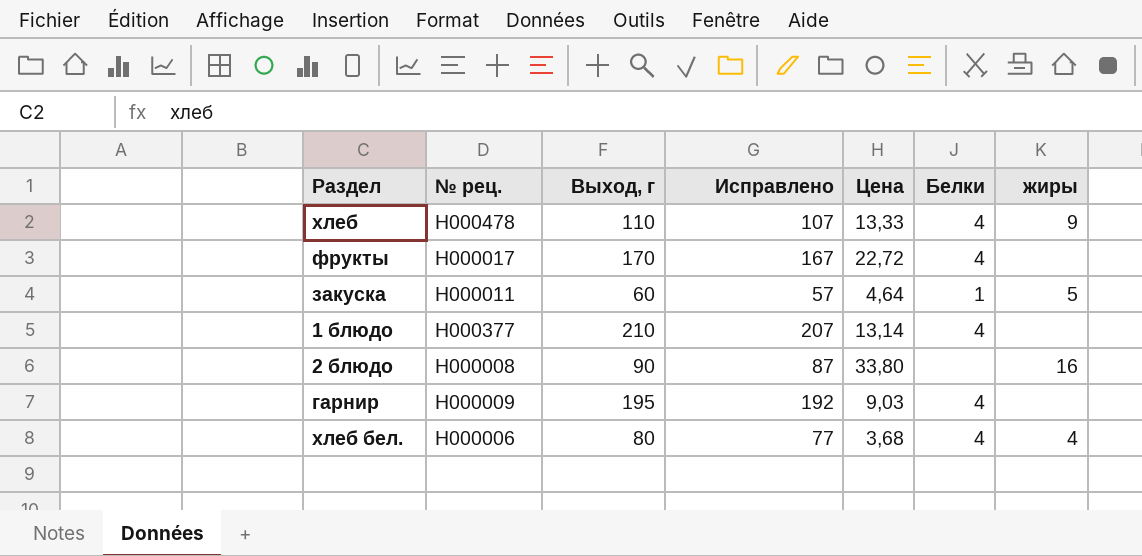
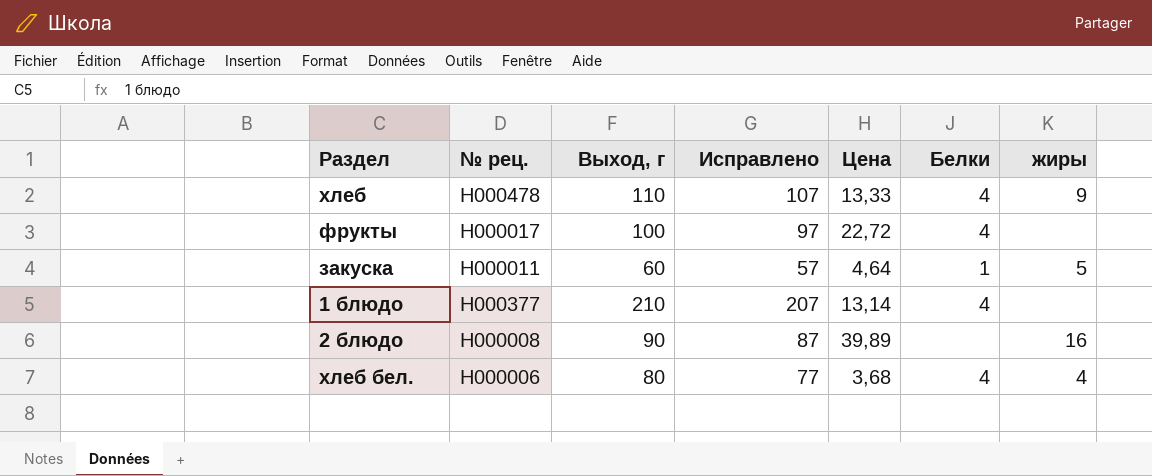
row гарнир: Н000009 | 195 | 192 | 9,03 | 4 | none -> none
фрукты | Выход, г: 170 -> 100
фрукты | Исправлено: 167 -> 97
2 блюдо | Цена: 33,80 -> 39,89

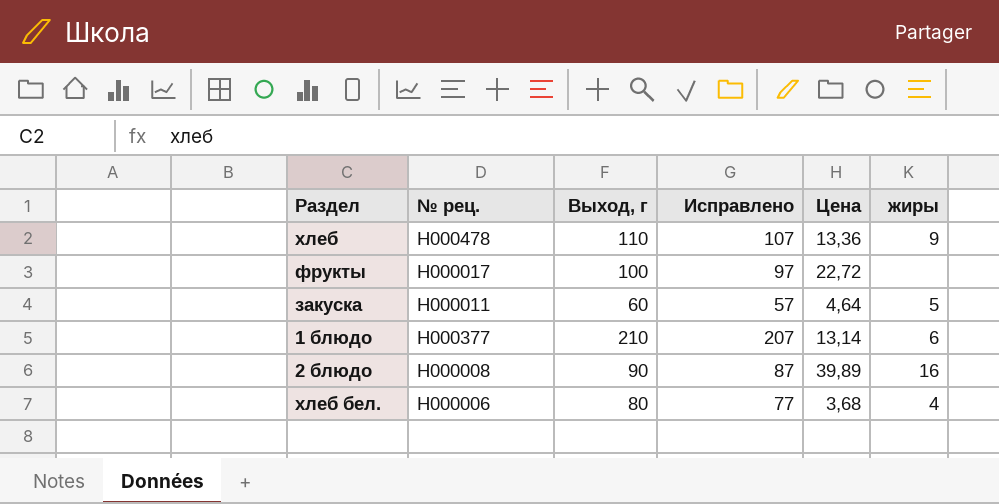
column Белки | position: 6 -> none
хлеб | Цена: 13,33 -> 13,36
1 блюдо | жиры: none -> 6

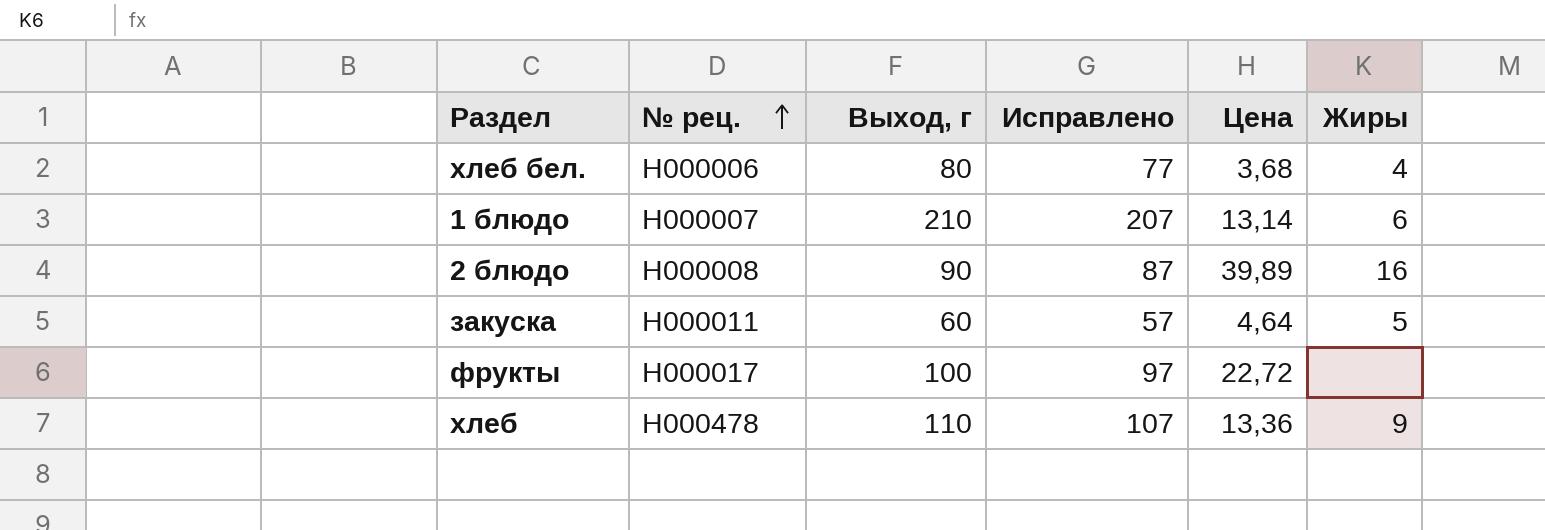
row order: none -> № рец. ascending
column name: жиры -> Жиры
1 блюдо | № рец.: Н000377 -> Н000007

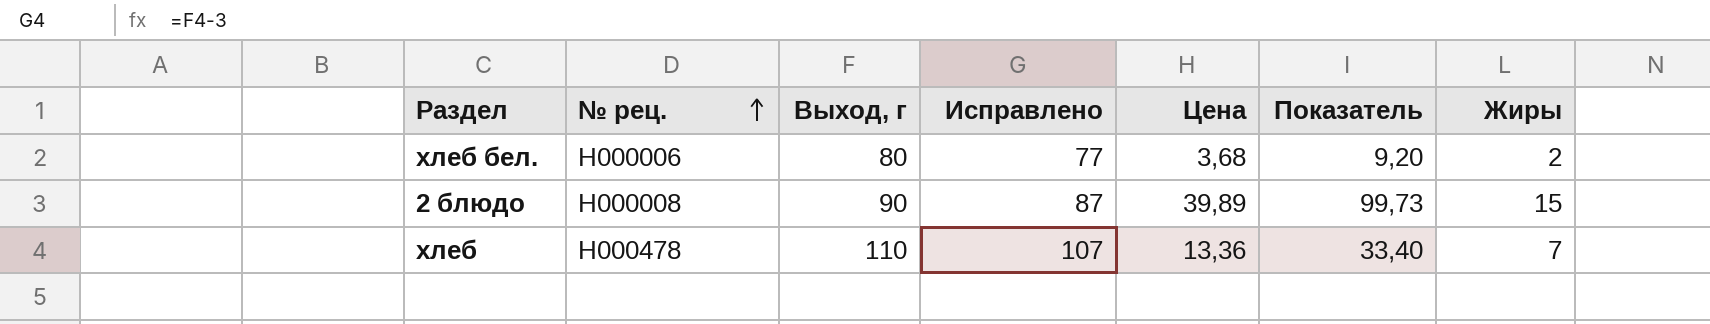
column Показатель | formula: none -> [Цена] * 2,5
row 1 блюдо: Н000007 | 210 | 207 | 13,14 | 6 -> none
row закуска: Н000011 | 60 | 57 | 4,64 | 5 -> none
row фрукты: Н000017 | 100 | 97 | 22,72 | none -> none
хлеб бел. | Жиры: 4 -> 2
2 блюдо | Жиры: 16 -> 15
хлеб | Жиры: 9 -> 7

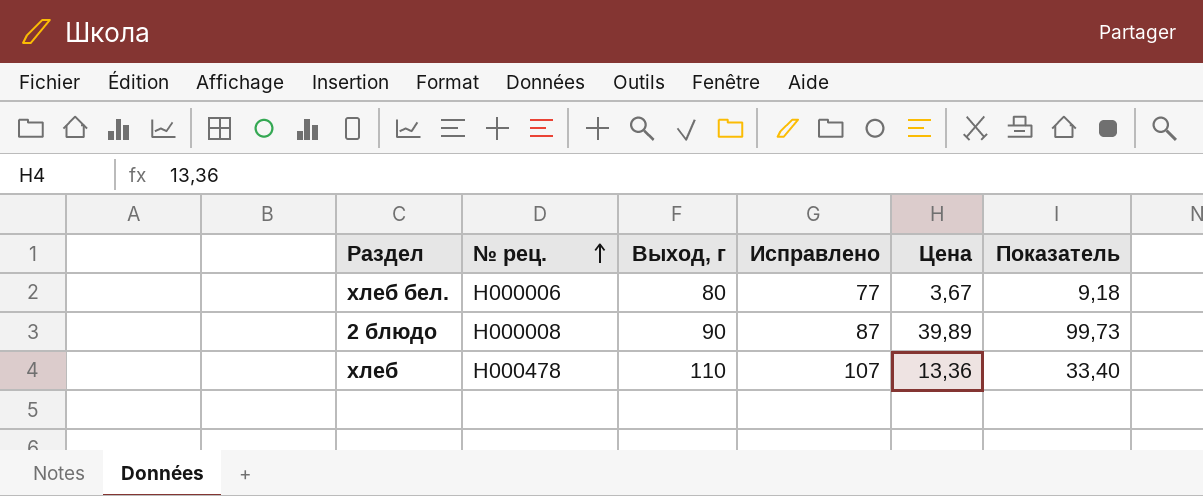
column Жиры | position: 7 -> none
хлеб бел. | Цена: 3,68 -> 3,67
хлеб бел. | Показатель: 9,20 -> 9,18

